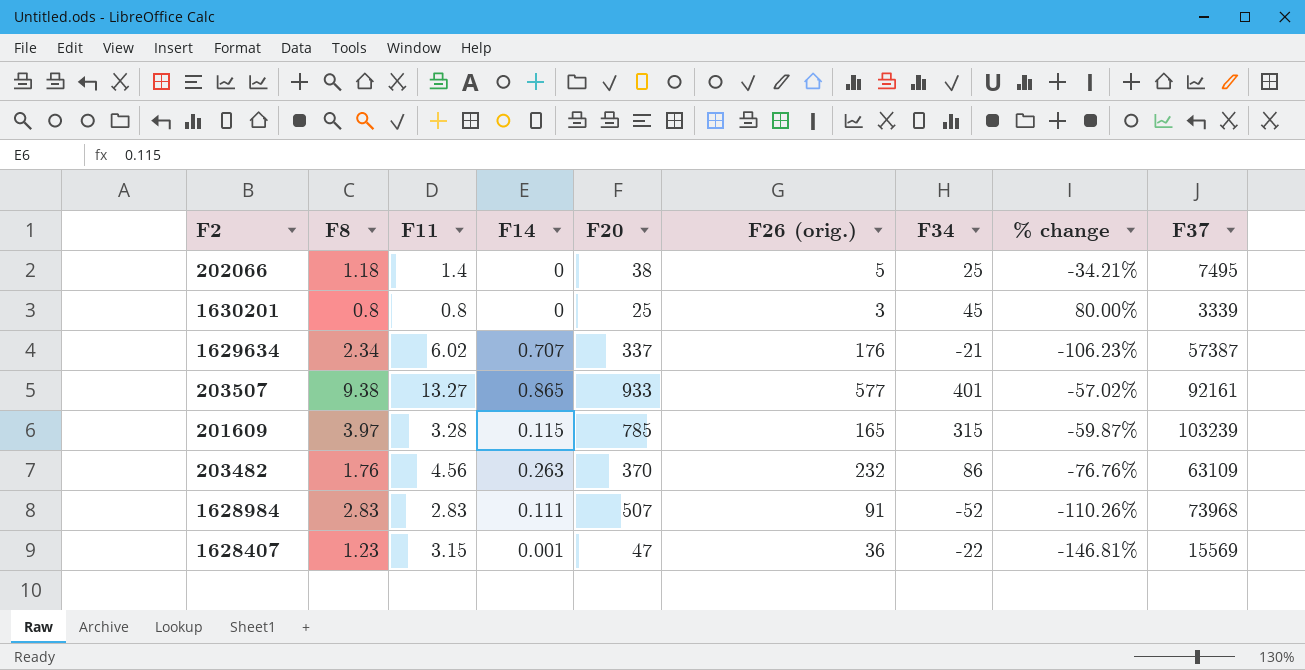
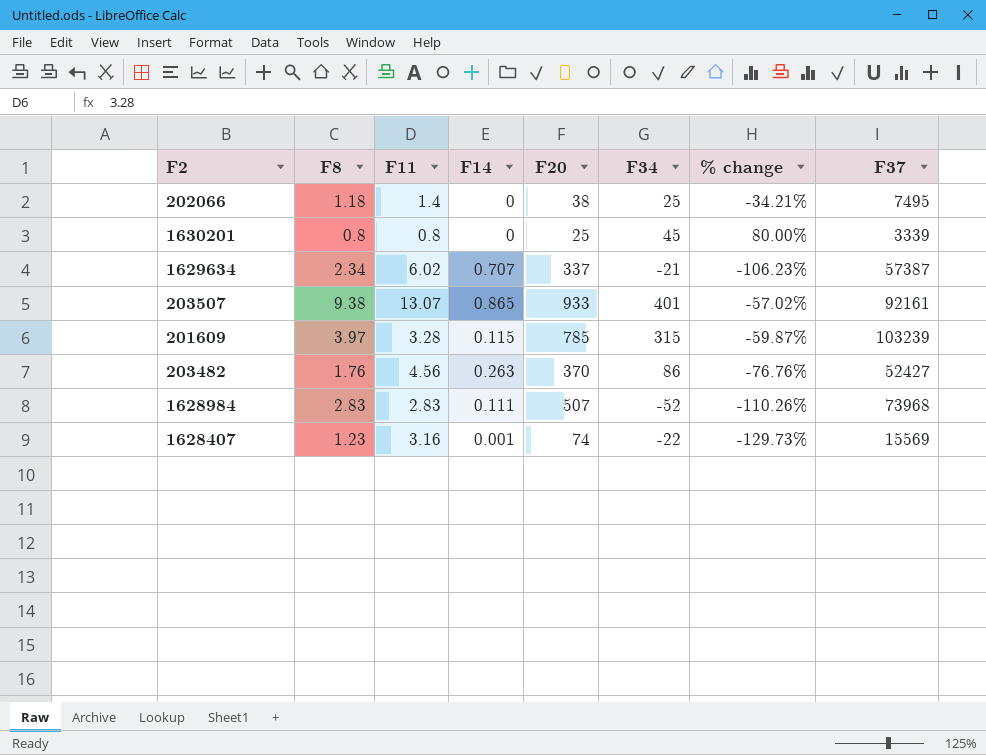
column F26 (orig.) | position: 6 -> none
203507 | F11: 13.27 -> 13.07
203482 | F37: 63109 -> 52427
1628407 | F11: 3.15 -> 3.16
1628407 | F20: 47 -> 74
1628407 | % change: -146.81% -> -129.73%

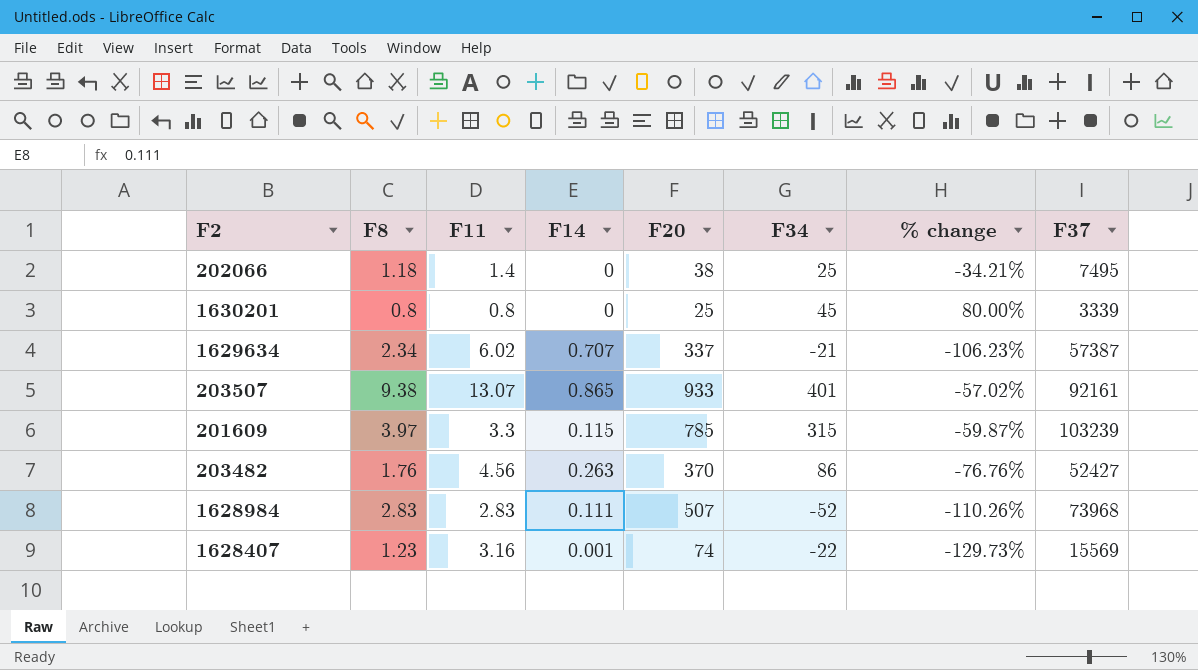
201609 | F11: 3.28 -> 3.3

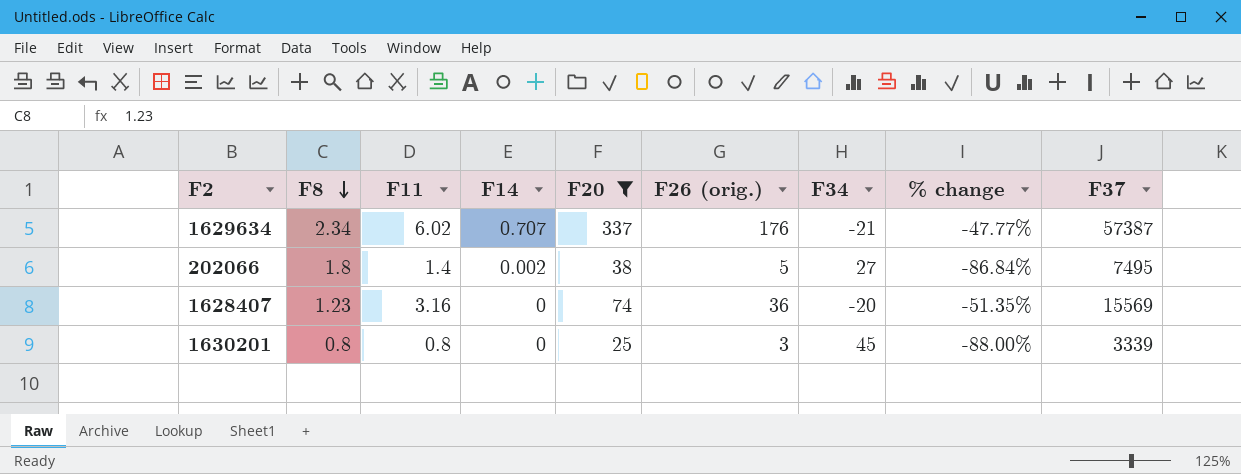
filter: none -> F20 <= 337
row order: none -> F8 descending
column F26 (orig.) | position: none -> 6
column % change | formula: ([F34] - [F20]) / [F20] -> ([F26 (orig.)] - [F20]) / [F20]
202066 | F8: 1.18 -> 1.8
202066 | F14: 0 -> 0.002
202066 | F34: 25 -> 27
1628407 | F14: 0.001 -> 0
1628407 | F34: -22 -> -20

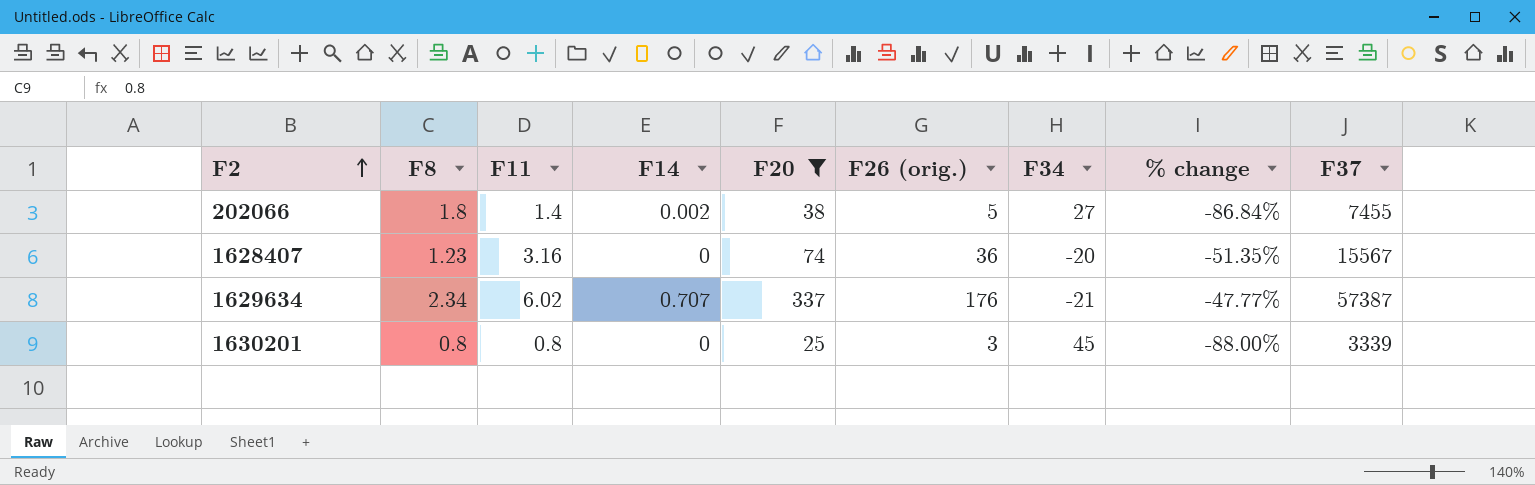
row order: F8 descending -> F2 ascending
202066 | F37: 7495 -> 7455
1628407 | F37: 15569 -> 15567

